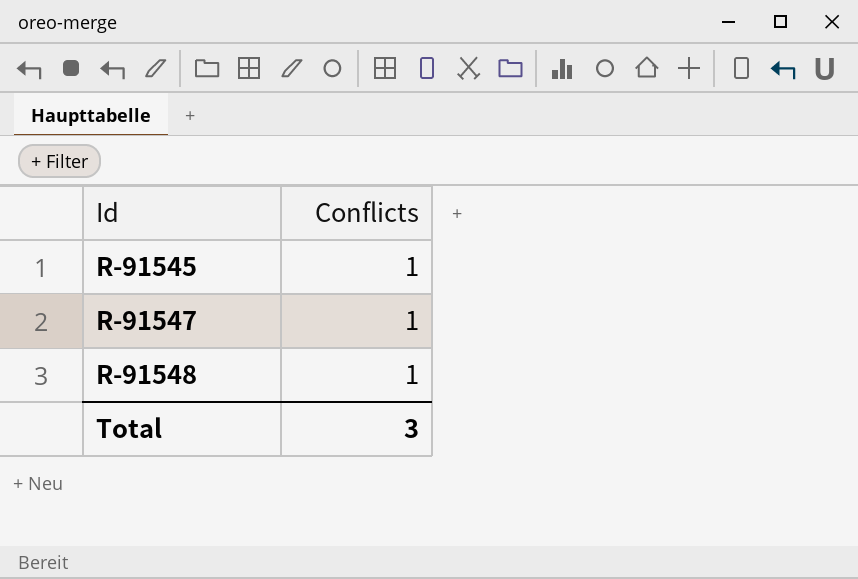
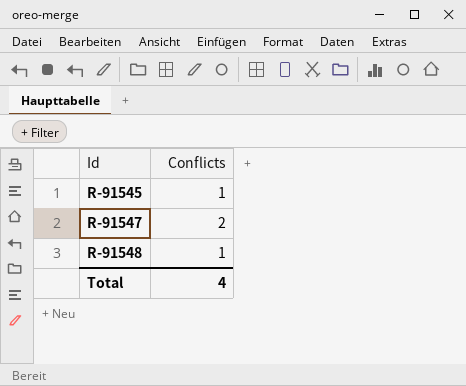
R-91547 | Conflicts: 1 -> 2
Total | Conflicts: 3 -> 4

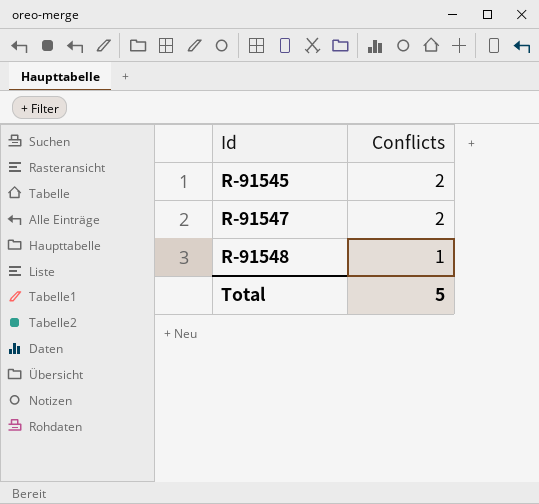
R-91545 | Conflicts: 1 -> 2
Total | Conflicts: 4 -> 5

